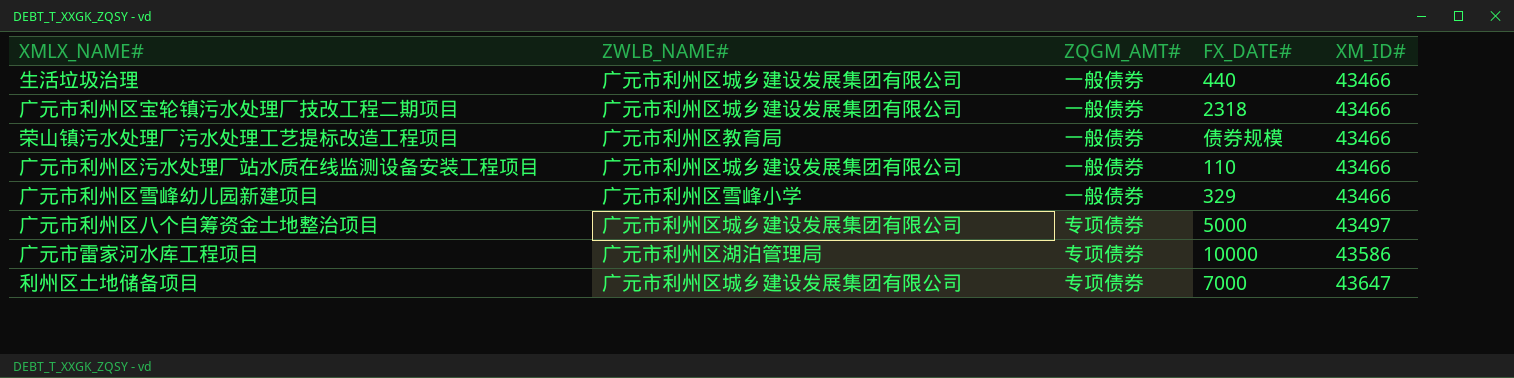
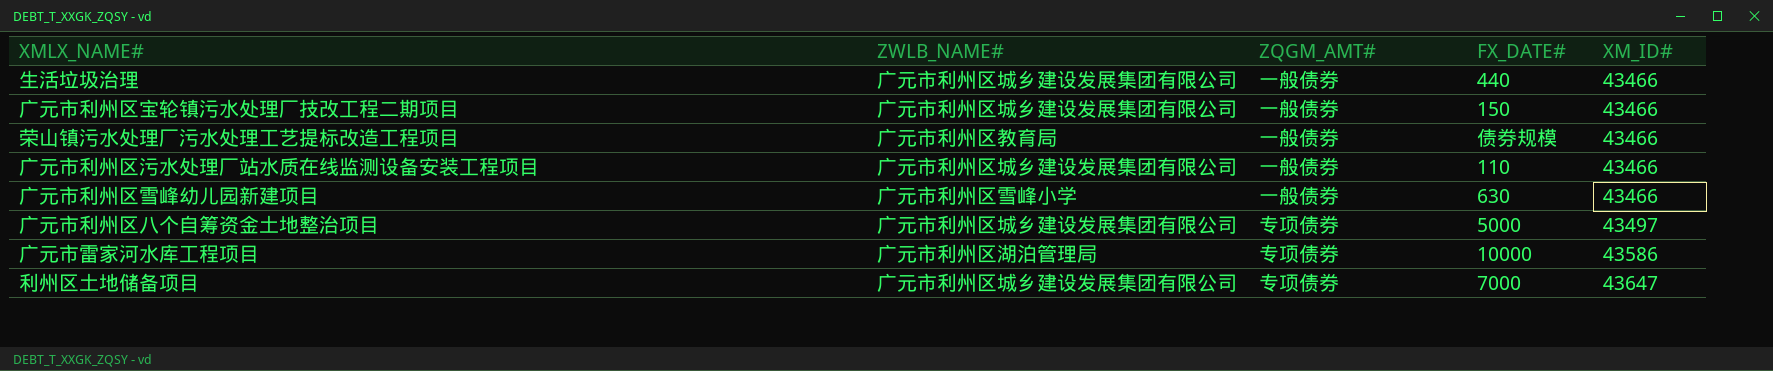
广元市利州区宝轮镇污水处理厂技改工程二期项目 | FX_DATE#: 2318 -> 150
广元市利州区雪峰幼儿园新建项目 | FX_DATE#: 329 -> 630

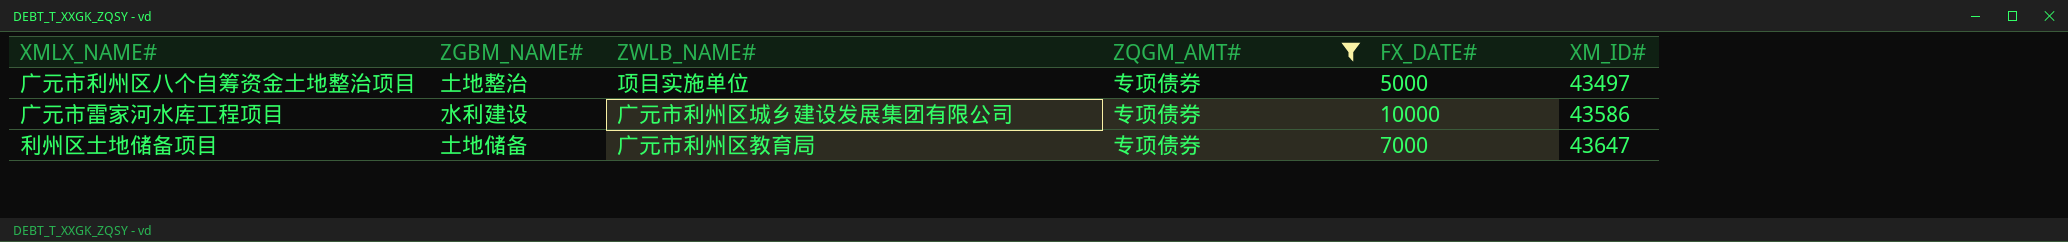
filter: none -> ZQGM_AMT# = 专项债券
column ZGBM_NAME# | position: none -> 2
广元市利州区八个自筹资金土地整治项目 | ZWLB_NAME#: 广元市利州区城乡建设发展集团有限公司 -> 项目实施单位
广元市雷家河水库工程项目 | ZWLB_NAME#: 广元市利州区湖泊管理局 -> 广元市利州区城乡建设发展集团有限公司
利州区土地储备项目 | ZWLB_NAME#: 广元市利州区城乡建设发展集团有限公司 -> 广元市利州区教育局

